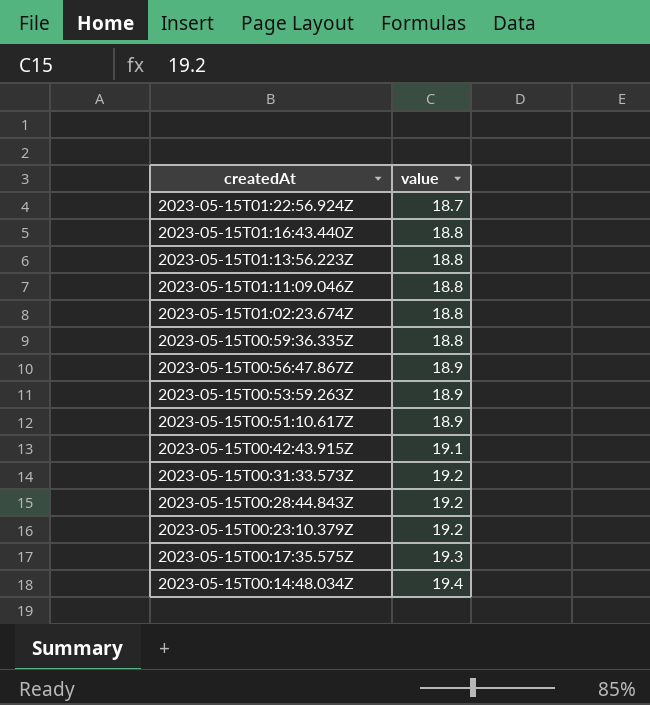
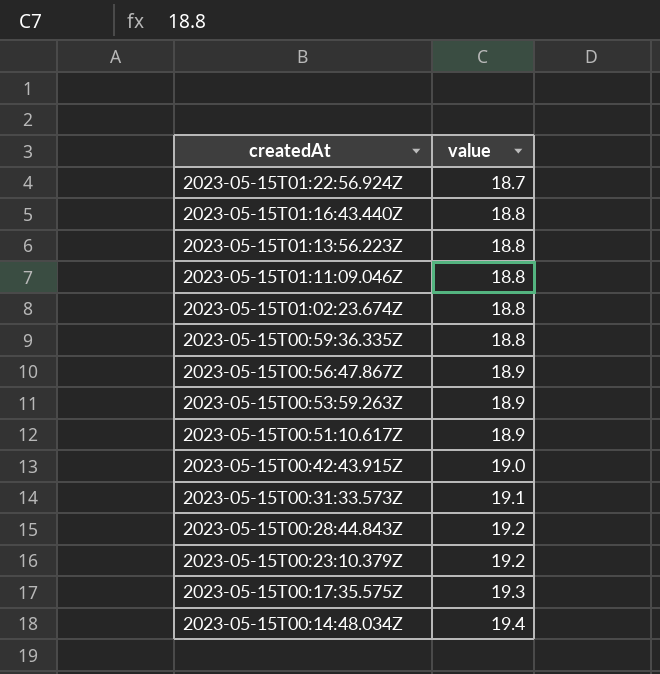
2023-05-15T00:42:43.915Z | value: 19.1 -> 19.0
2023-05-15T00:31:33.573Z | value: 19.2 -> 19.1

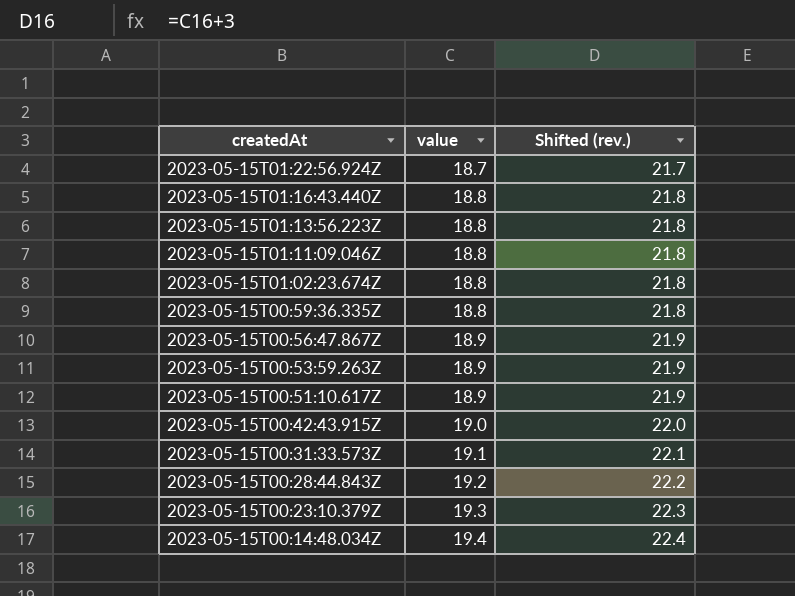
column Shifted (rev.) | formula: none -> [value] + 3
row 2023-05-15T00:17:35.575Z: 19.3 -> none
2023-05-15T00:23:10.379Z | value: 19.2 -> 19.3

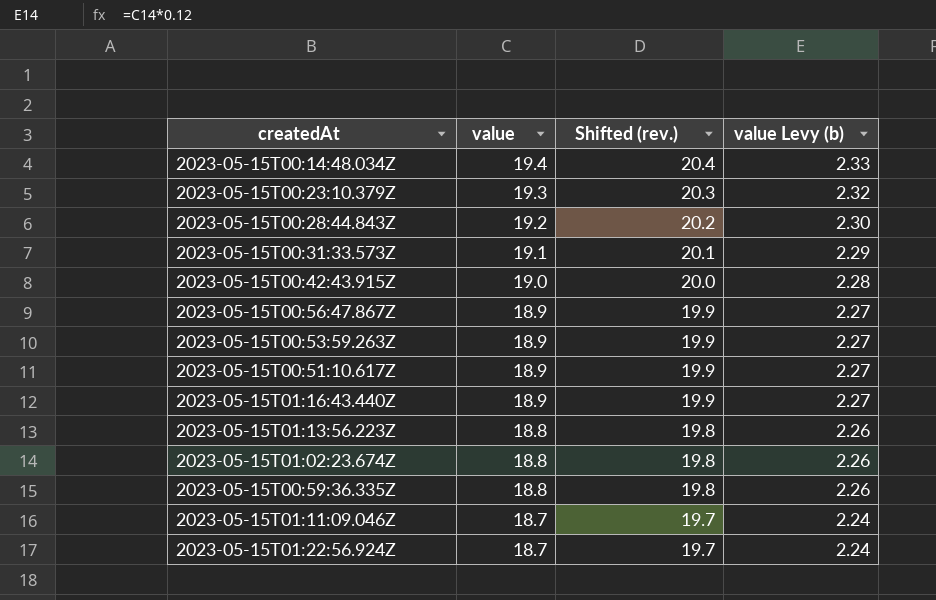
row order: createdAt descending -> value descending
column Shifted (rev.) | formula: [value] + 3 -> [value] + 1
column value Levy (b) | formula: none -> [value] * 0.12
2023-05-15T01:16:43.440Z | value: 18.8 -> 18.9
2023-05-15T01:11:09.046Z | value: 18.8 -> 18.7

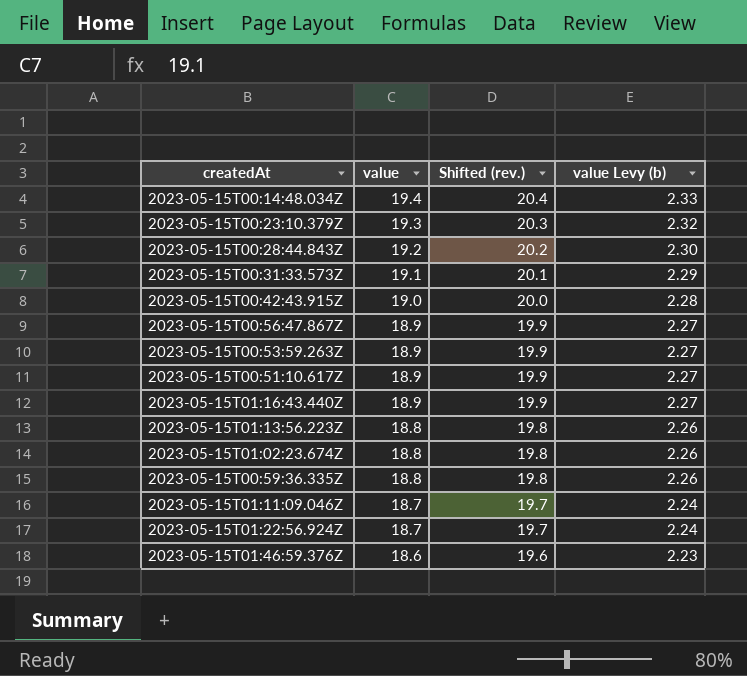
row 2023-05-15T01:46:59.376Z: none -> 18.6 | 19.6 | 2.23

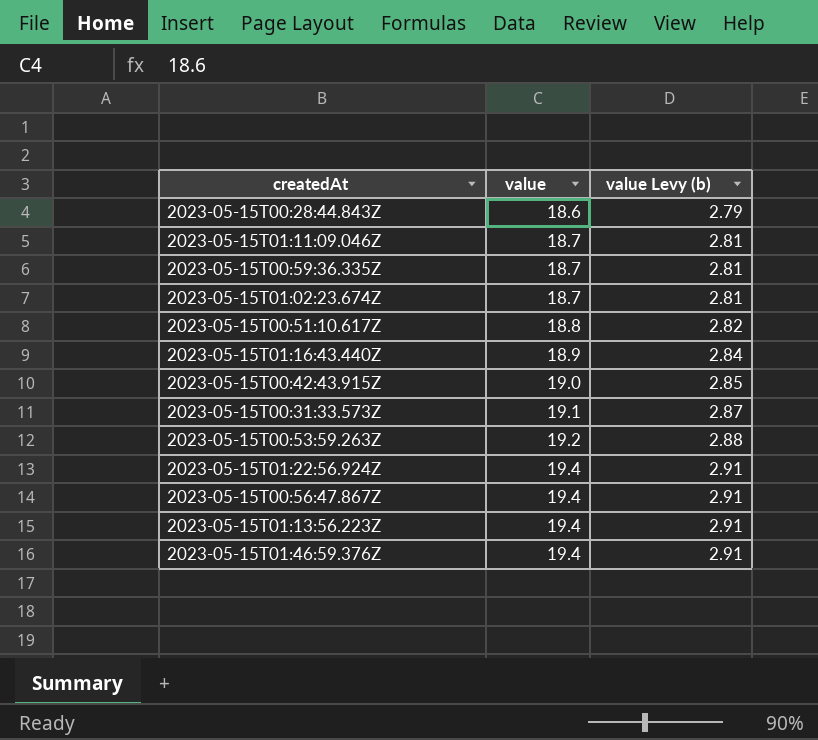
row order: value descending -> value ascending
column Shifted (rev.) | formula: [value] + 1 -> none
column value Levy (b) | formula: [value] * 0.12 -> [value] * 0.15
row 2023-05-15T00:14:48.034Z: 19.4 | 20.4 | 2.33 -> none
row 2023-05-15T00:23:10.379Z: 19.3 | 20.3 | 2.32 -> none
2023-05-15T00:28:44.843Z | value: 19.2 -> 18.6
2023-05-15T00:59:36.335Z | value: 18.8 -> 18.7
2023-05-15T01:02:23.674Z | value: 18.8 -> 18.7
2023-05-15T00:51:10.617Z | value: 18.9 -> 18.8
2023-05-15T00:53:59.263Z | value: 18.9 -> 19.2
2023-05-15T01:22:56.924Z | value: 18.7 -> 19.4
2023-05-15T00:56:47.867Z | value: 18.9 -> 19.4
2023-05-15T01:13:56.223Z | value: 18.8 -> 19.4
2023-05-15T01:46:59.376Z | value: 18.6 -> 19.4

